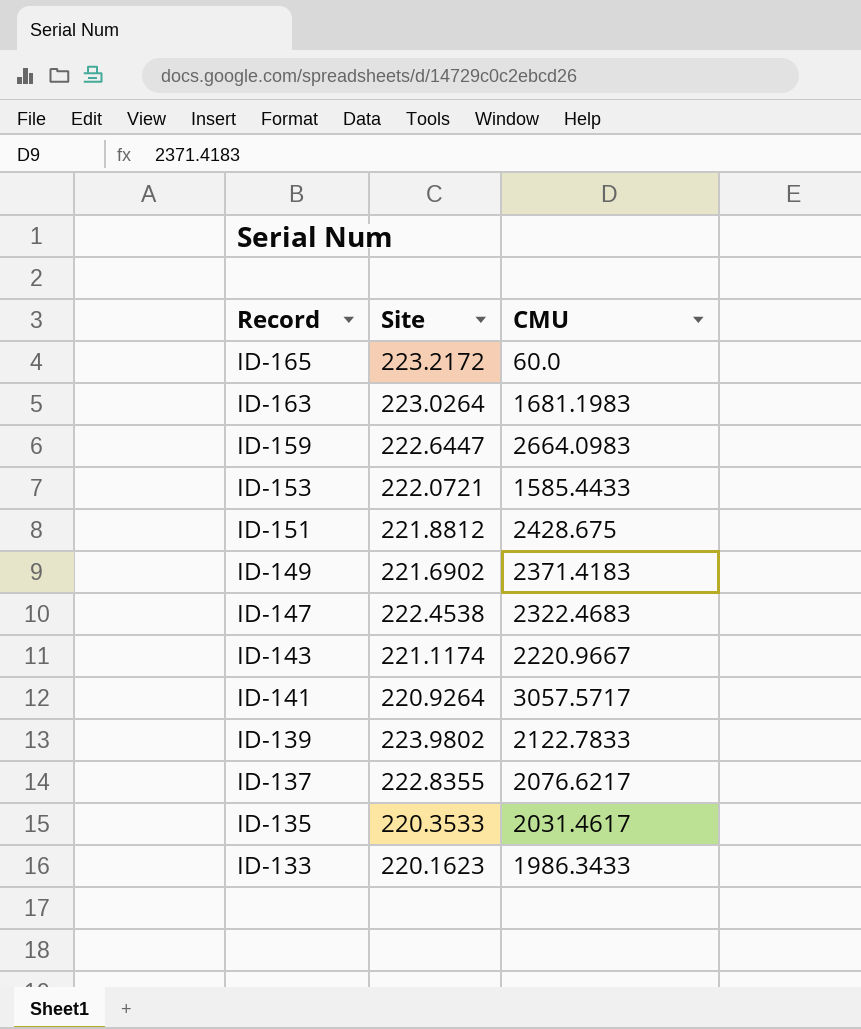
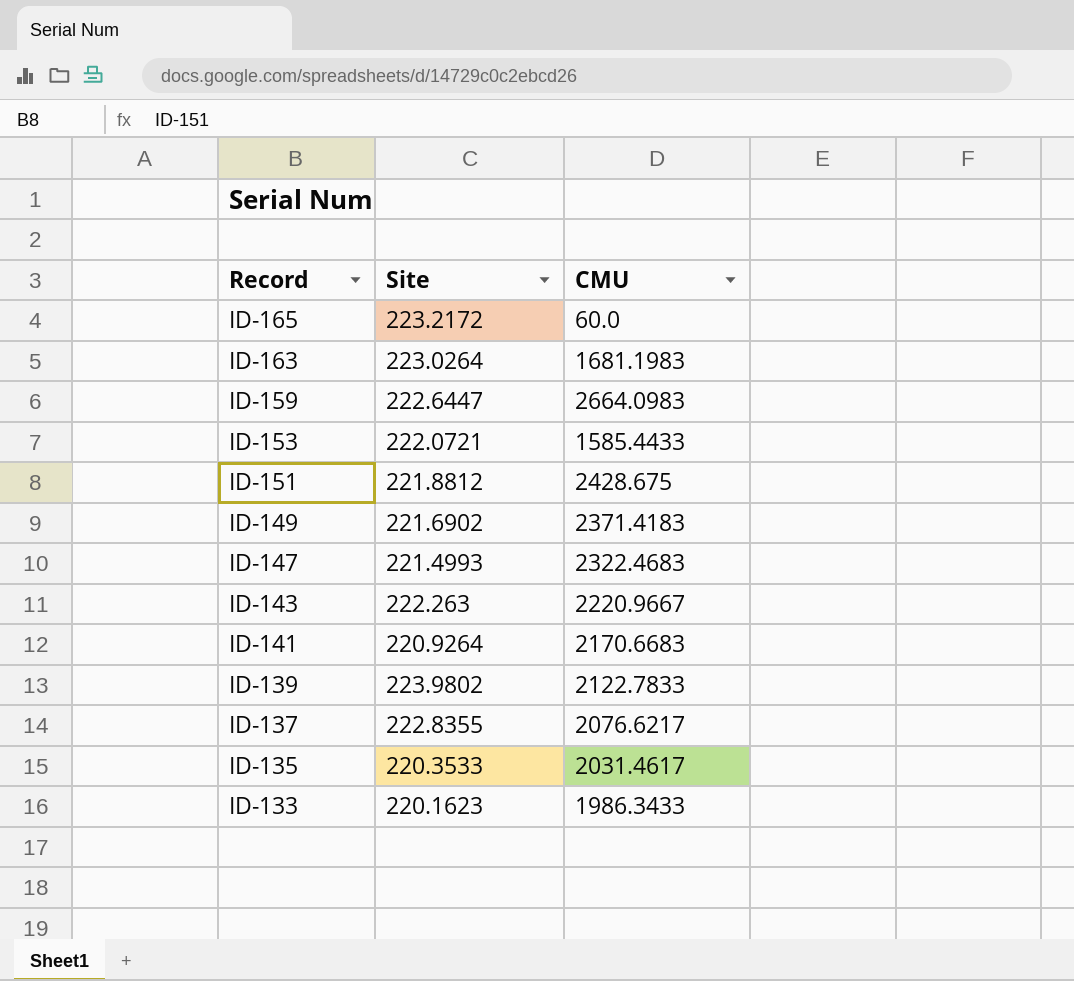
ID-147 | Site: 222.4538 -> 221.4993
ID-143 | Site: 221.1174 -> 222.263
ID-141 | CMU: 3057.5717 -> 2170.6683

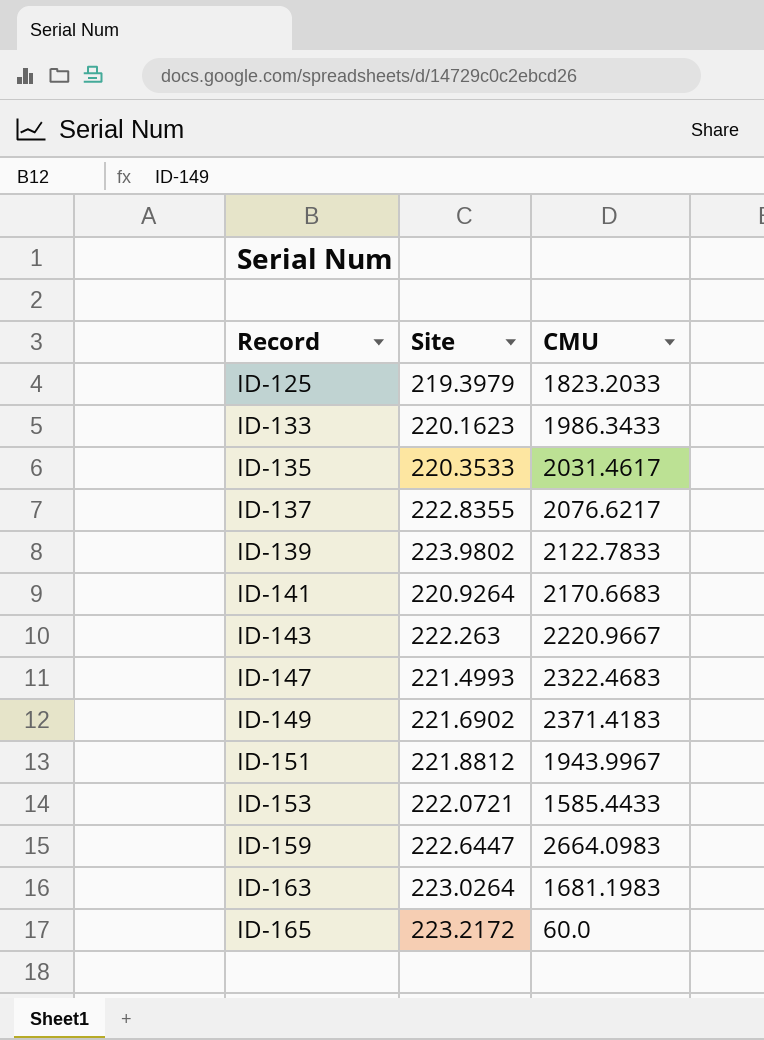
row order: Record descending -> Record ascending
row ID-125: none -> 219.3979 | 1823.2033
ID-151 | CMU: 2428.675 -> 1943.9967

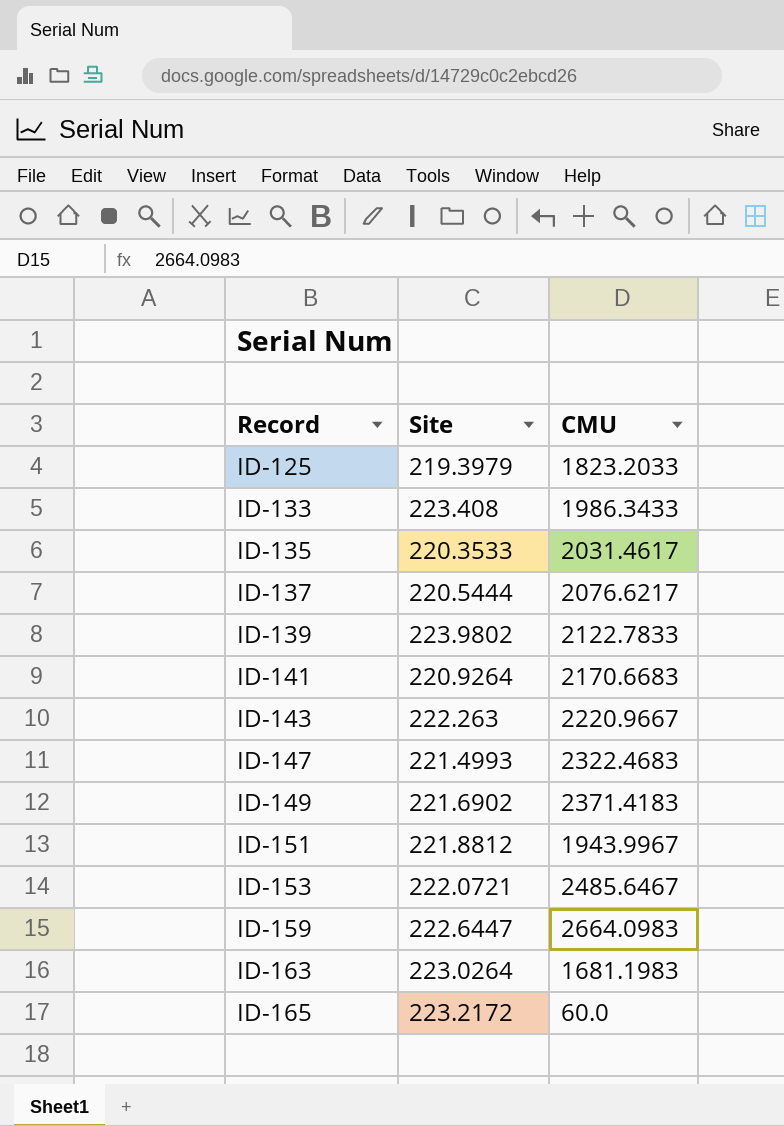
ID-133 | Site: 220.1623 -> 223.408
ID-137 | Site: 222.8355 -> 220.5444
ID-153 | CMU: 1585.4433 -> 2485.6467

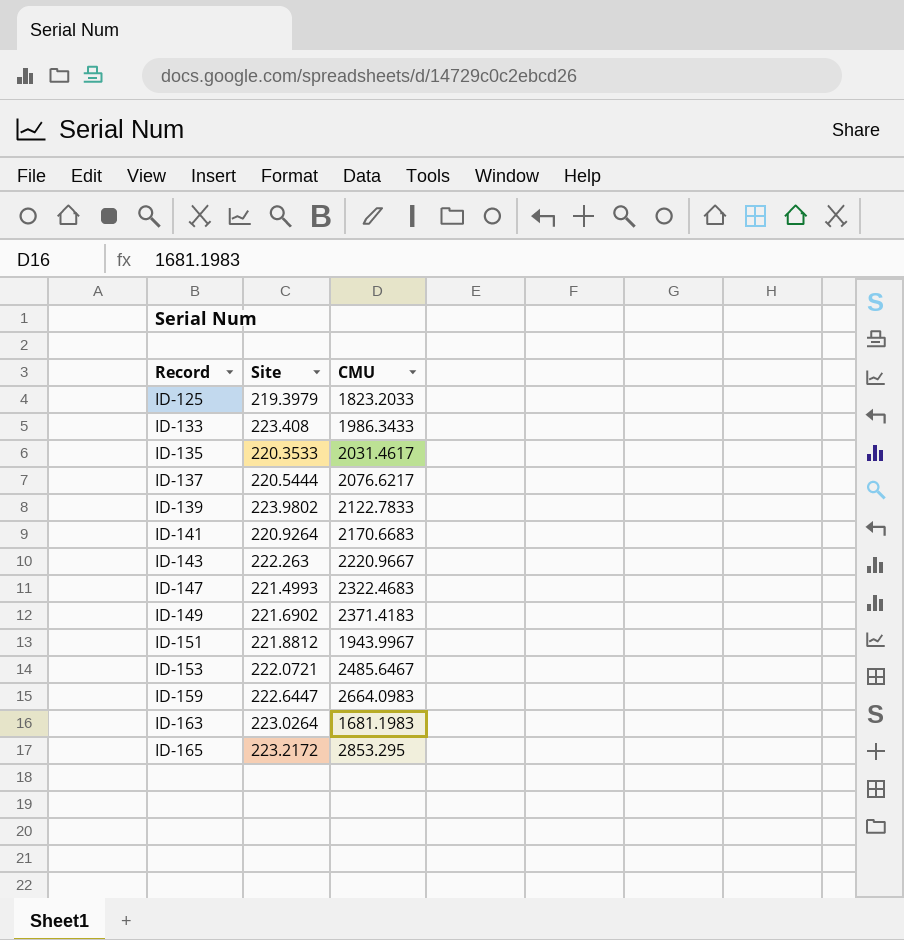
ID-165 | CMU: 60.0 -> 2853.295

